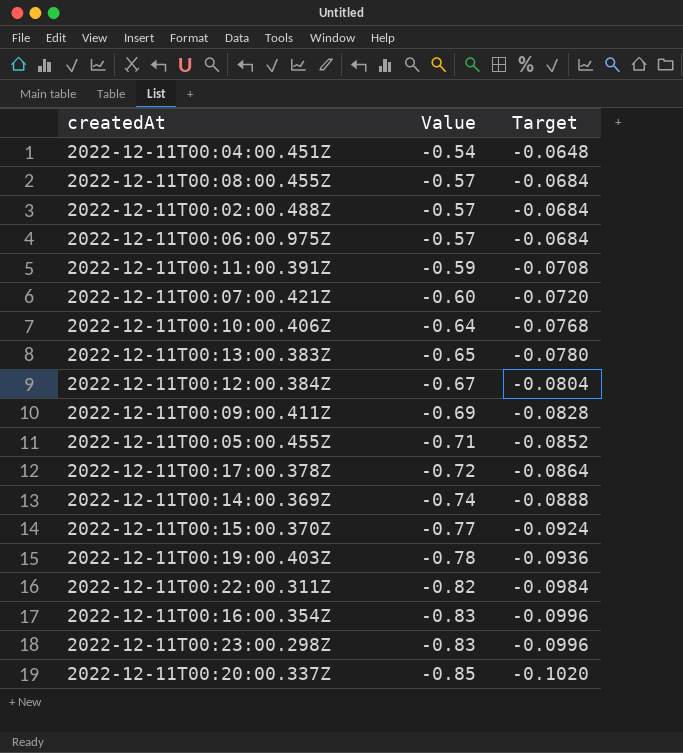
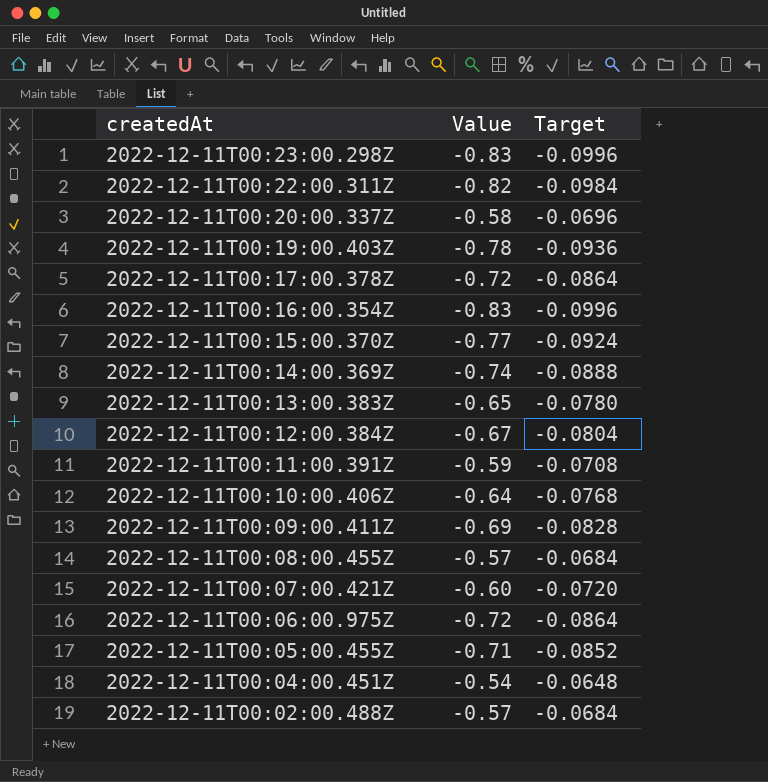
row order: Value descending -> createdAt descending
2022-12-11T00:20:00.337Z | Value: -0.85 -> -0.58
2022-12-11T00:20:00.337Z | Target: -0.1020 -> -0.0696
2022-12-11T00:06:00.975Z | Value: -0.57 -> -0.72
2022-12-11T00:06:00.975Z | Target: -0.0684 -> -0.0864

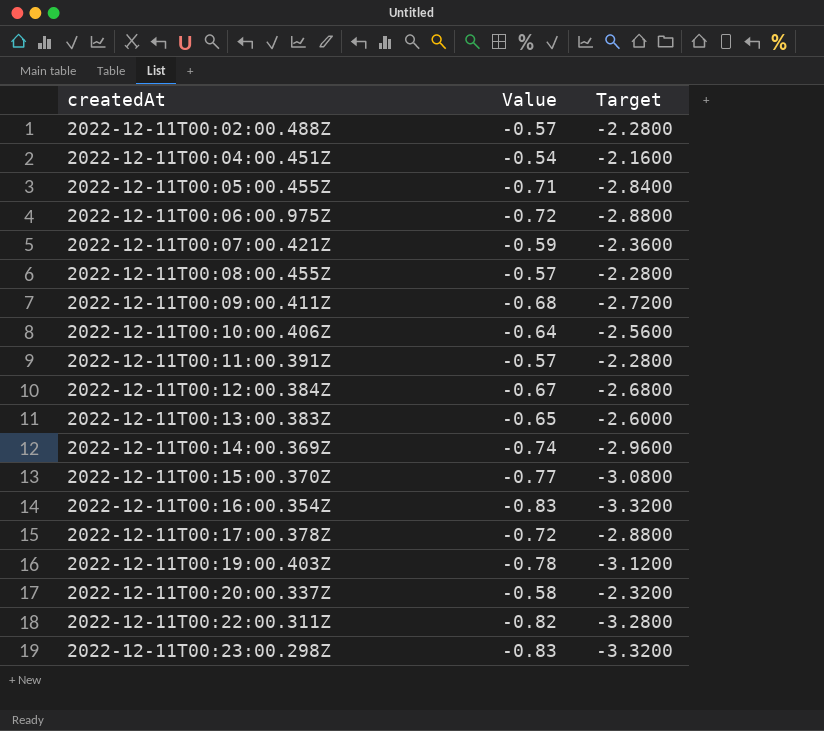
row order: createdAt descending -> createdAt ascending
column Target | formula: [Value] * 0.12 -> [Value] * 4
2022-12-11T00:07:00.421Z | Value: -0.60 -> -0.59
2022-12-11T00:09:00.411Z | Value: -0.69 -> -0.68
2022-12-11T00:11:00.391Z | Value: -0.59 -> -0.57

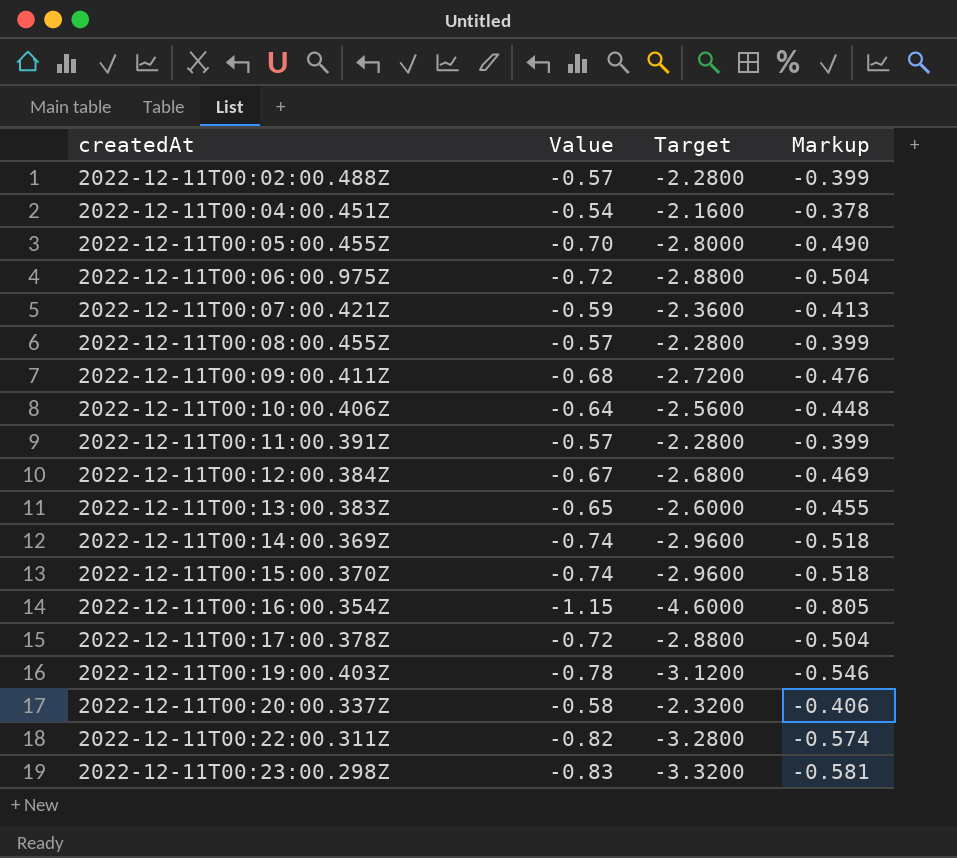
column Markup | formula: none -> [Value] * 0.7
2022-12-11T00:05:00.455Z | Value: -0.71 -> -0.70
2022-12-11T00:05:00.455Z | Target: -2.8400 -> -2.8000
2022-12-11T00:15:00.370Z | Value: -0.77 -> -0.74
2022-12-11T00:15:00.370Z | Target: -3.0800 -> -2.9600
2022-12-11T00:16:00.354Z | Value: -0.83 -> -1.15
2022-12-11T00:16:00.354Z | Target: -3.3200 -> -4.6000

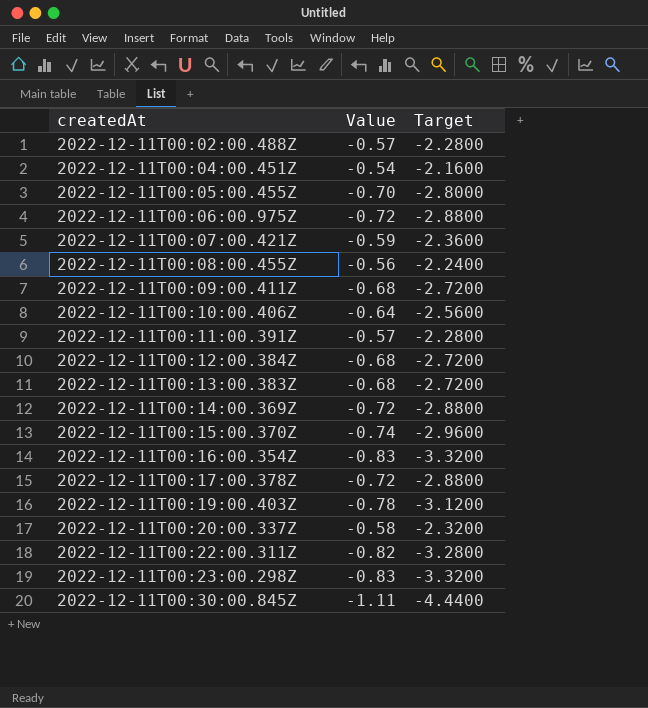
column Markup | formula: [Value] * 0.7 -> none
2022-12-11T00:08:00.455Z | Value: -0.57 -> -0.56
2022-12-11T00:08:00.455Z | Target: -2.2800 -> -2.2400
2022-12-11T00:12:00.384Z | Value: -0.67 -> -0.68
2022-12-11T00:12:00.384Z | Target: -2.6800 -> -2.7200
2022-12-11T00:13:00.383Z | Value: -0.65 -> -0.68
2022-12-11T00:13:00.383Z | Target: -2.6000 -> -2.7200
2022-12-11T00:14:00.369Z | Value: -0.74 -> -0.72
2022-12-11T00:14:00.369Z | Target: -2.9600 -> -2.8800
2022-12-11T00:16:00.354Z | Value: -1.15 -> -0.83
2022-12-11T00:16:00.354Z | Target: -4.6000 -> -3.3200
row 2022-12-11T00:30:00.845Z: none -> -1.11 | -4.4400

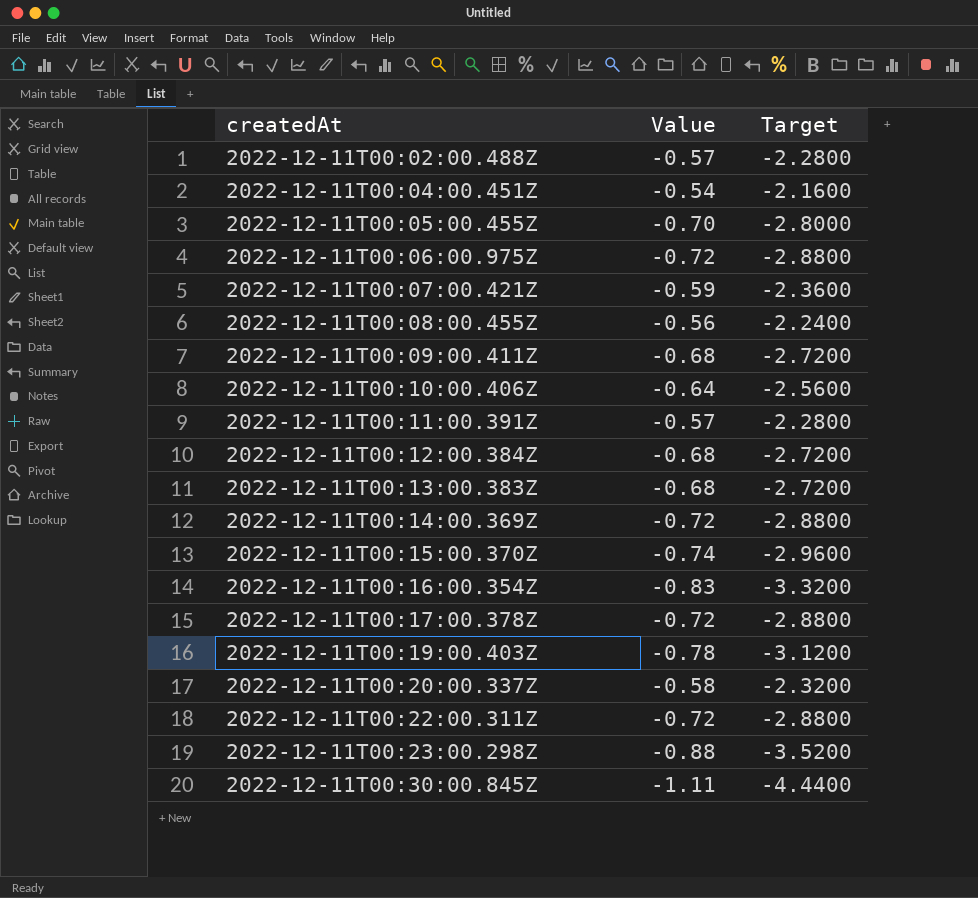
2022-12-11T00:22:00.311Z | Value: -0.82 -> -0.72
2022-12-11T00:22:00.311Z | Target: -3.2800 -> -2.8800
2022-12-11T00:23:00.298Z | Value: -0.83 -> -0.88
2022-12-11T00:23:00.298Z | Target: -3.3200 -> -3.5200

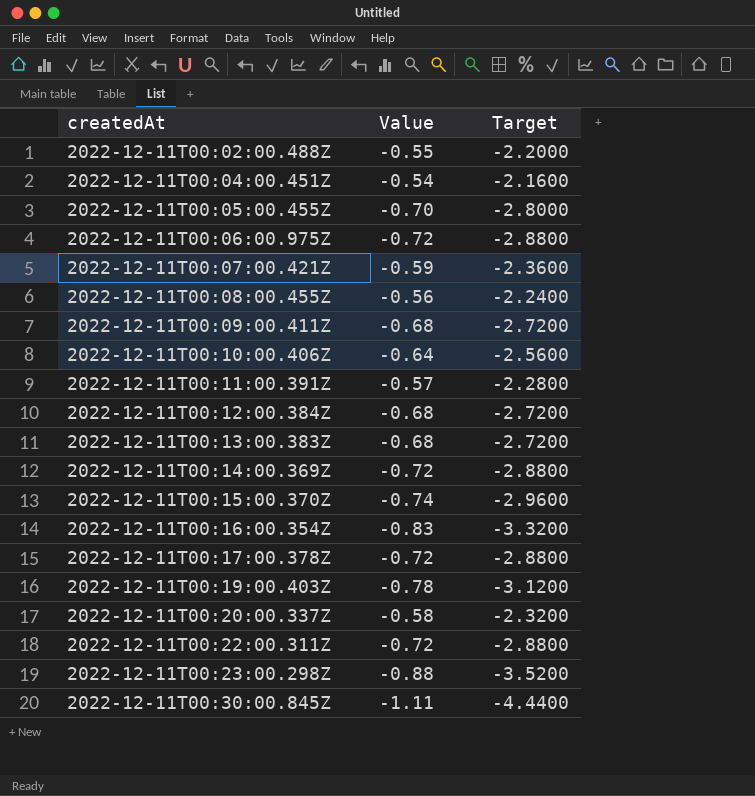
2022-12-11T00:02:00.488Z | Value: -0.57 -> -0.55
2022-12-11T00:02:00.488Z | Target: -2.2800 -> -2.2000

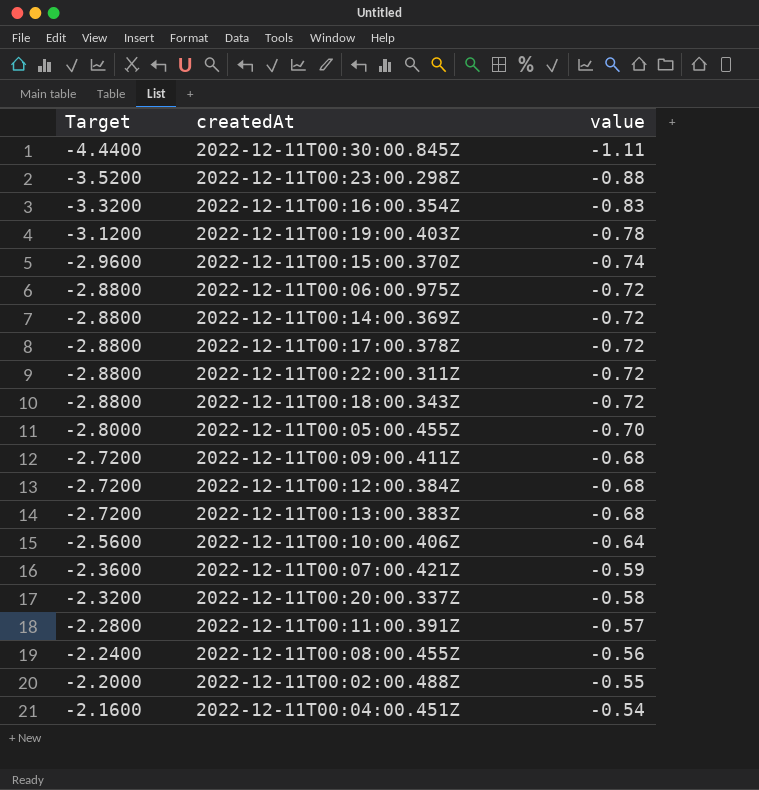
row order: createdAt ascending -> Target ascending
column Target | position: 3 -> 1
column name: Value -> value
row 2022-12-11T00:18:00.343Z: none -> -2.8800 | -0.72

